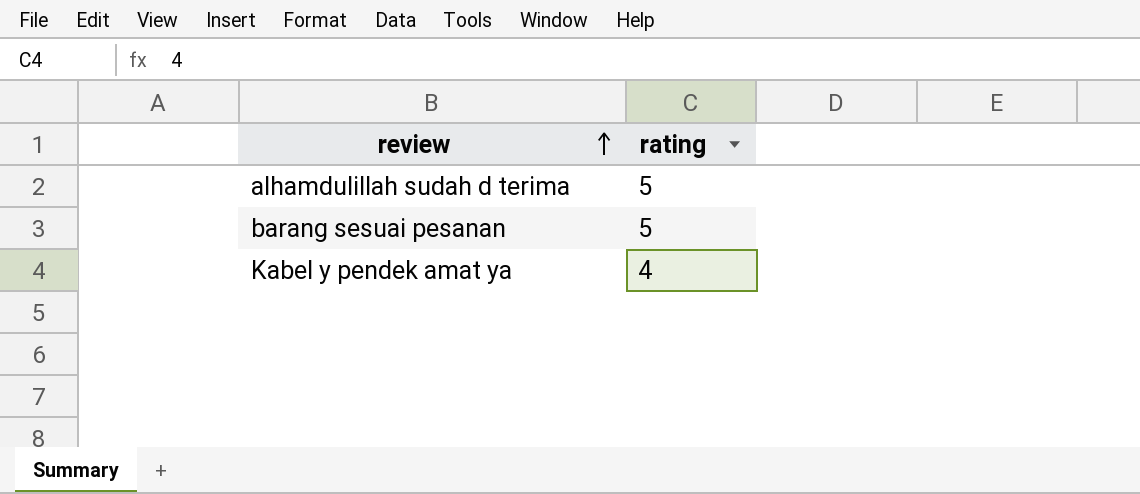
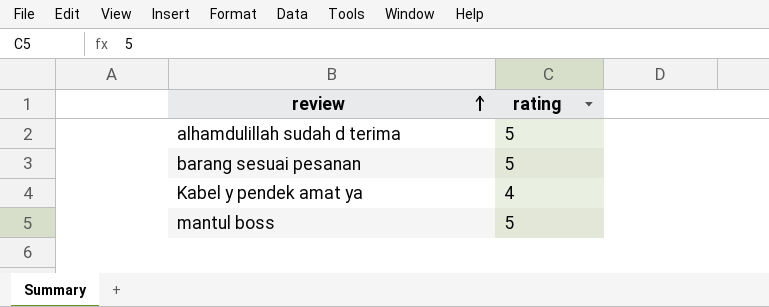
row mantul boss: none -> 5

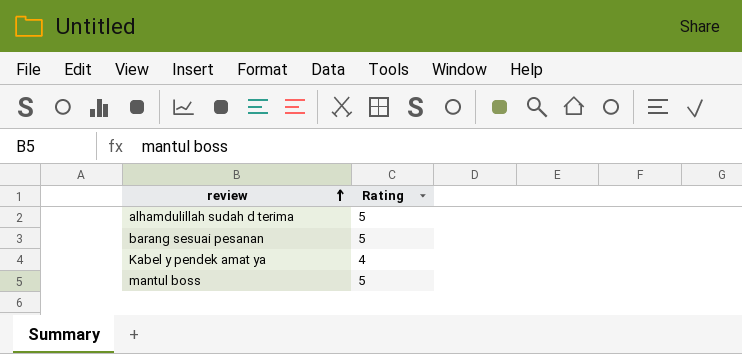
column name: rating -> Rating

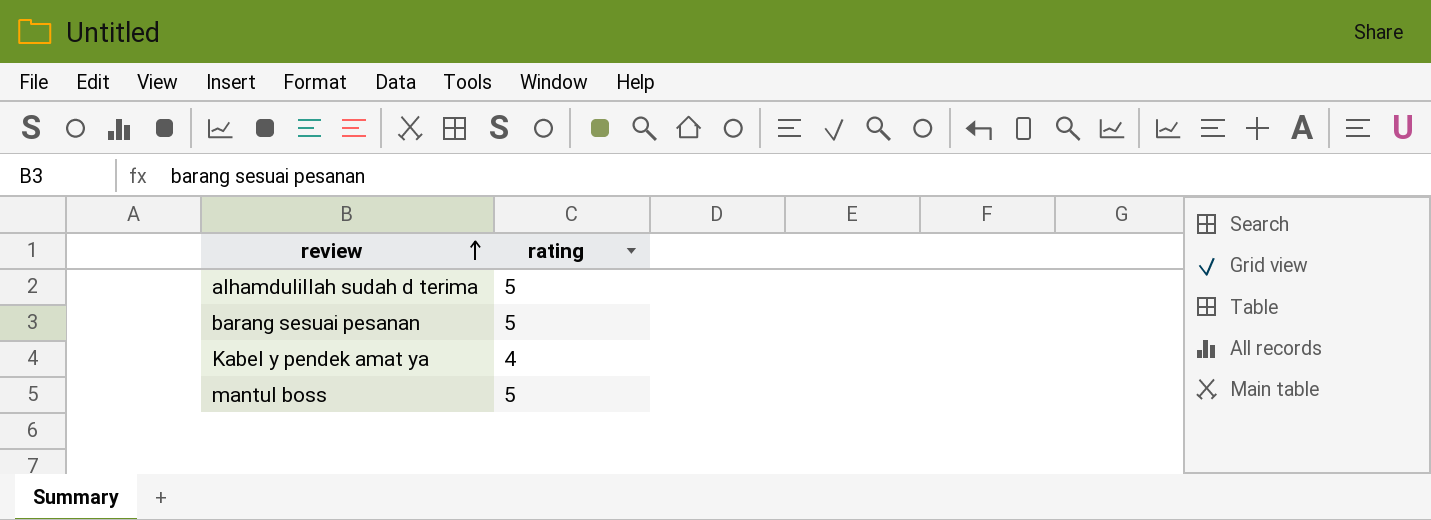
column name: Rating -> rating

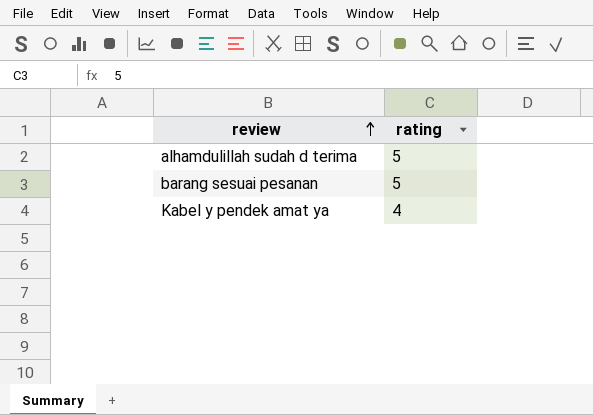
row mantul boss: 5 -> none

